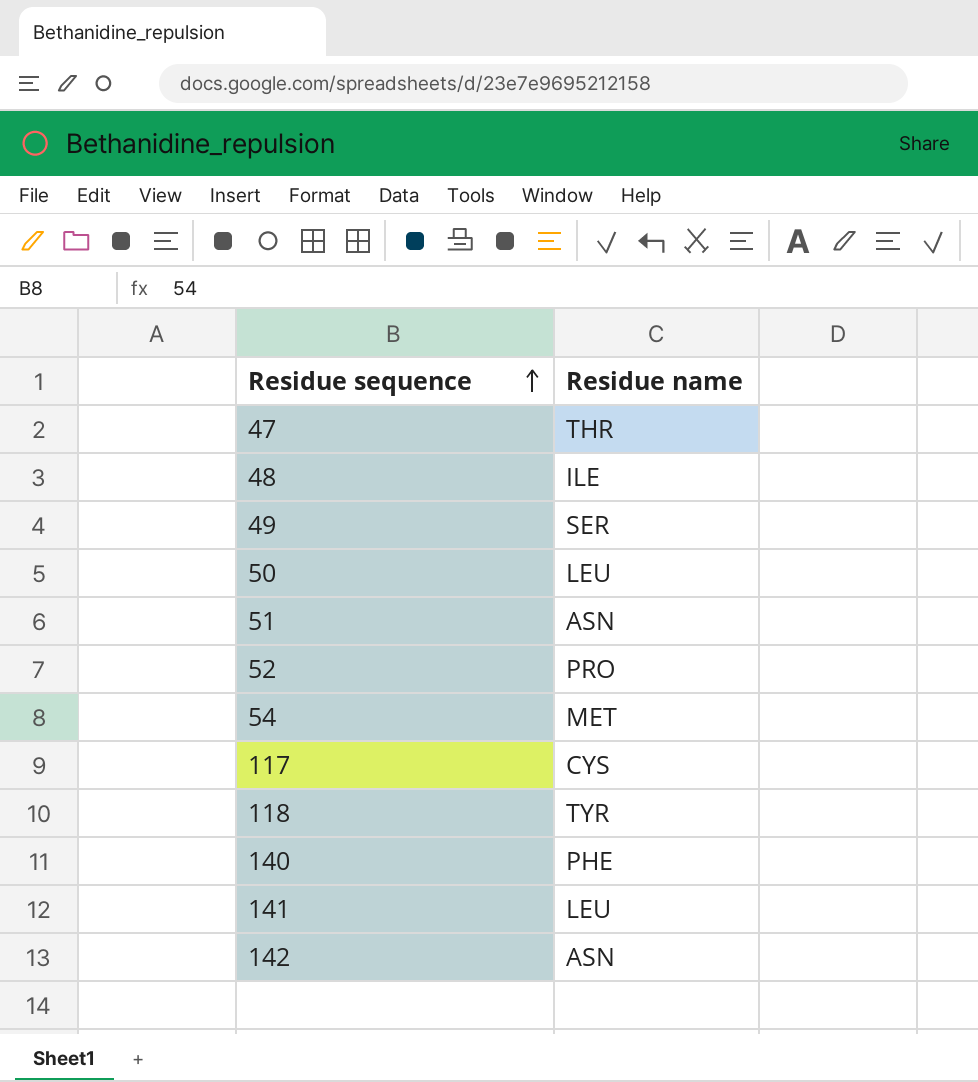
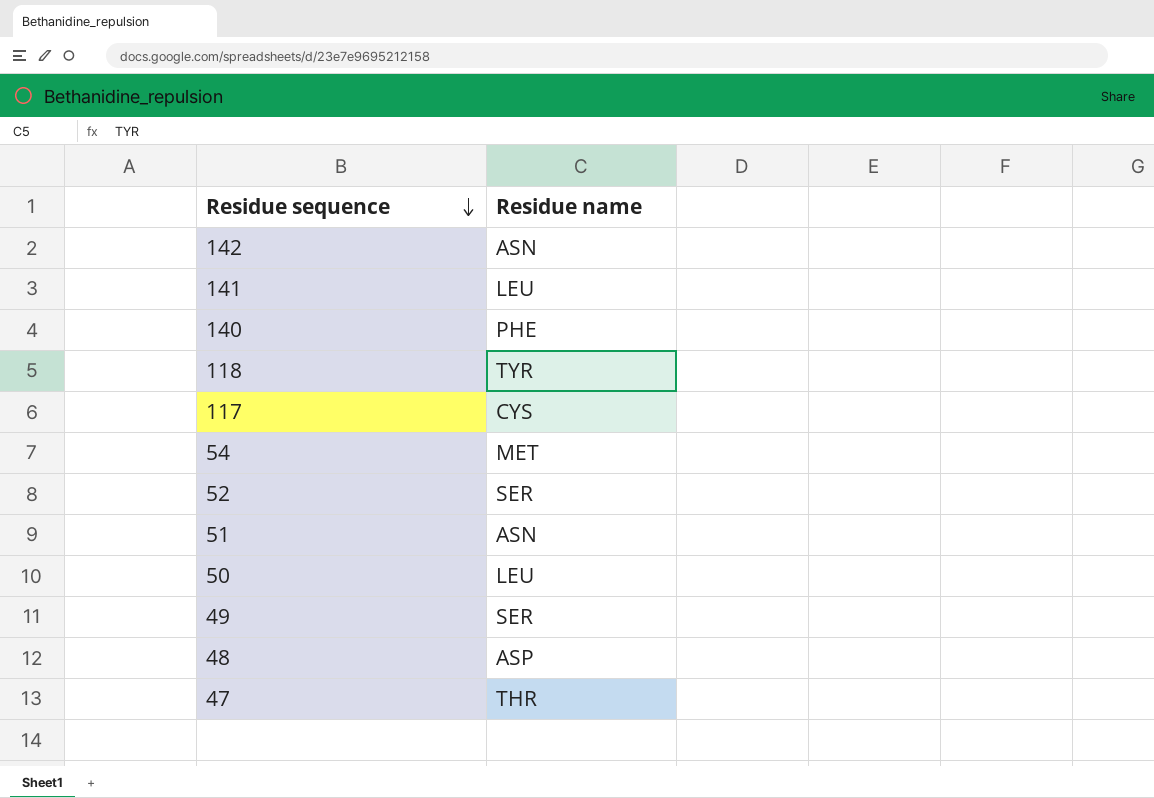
row order: Residue sequence ascending -> Residue sequence descending
52 | Residue name: PRO -> SER
48 | Residue name: ILE -> ASP

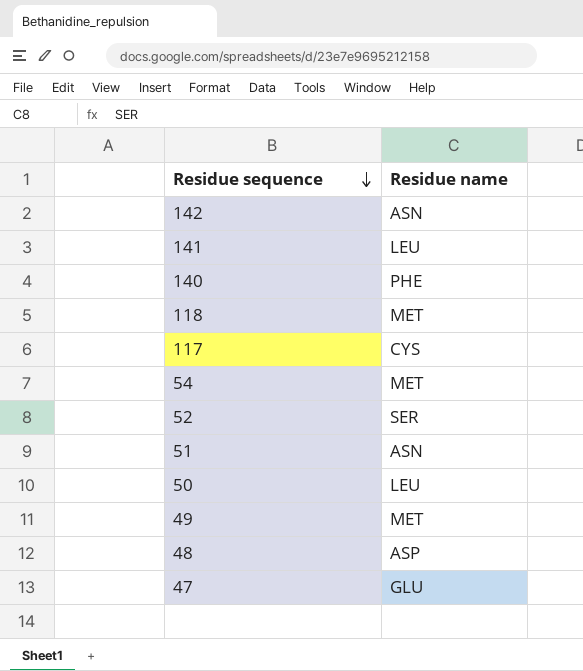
118 | Residue name: TYR -> MET
49 | Residue name: SER -> MET
47 | Residue name: THR -> GLU

